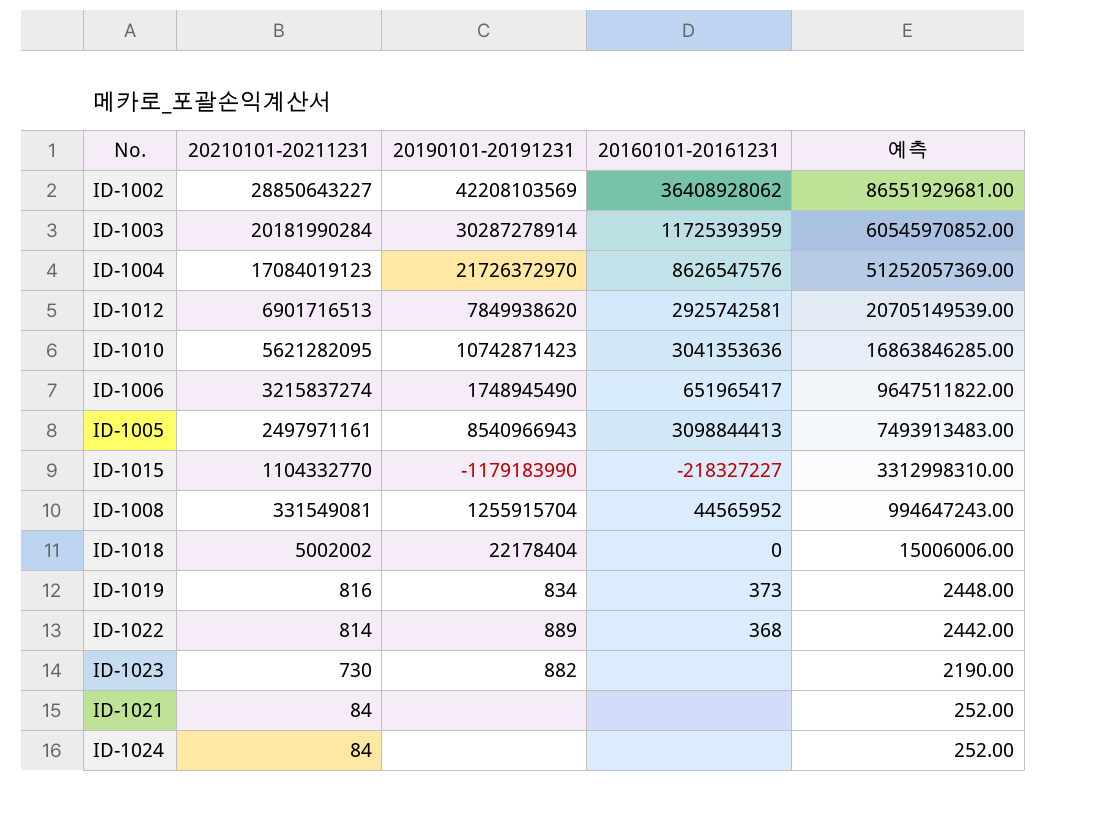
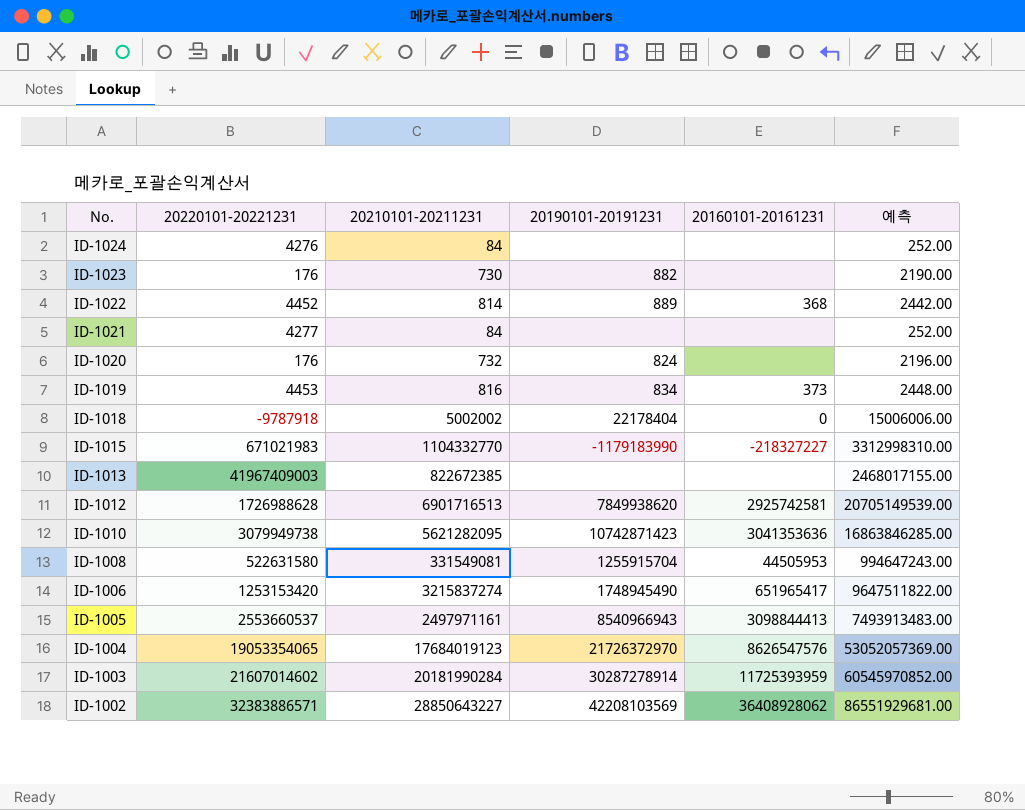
row order: 20210101-20211231 descending -> No. descending
column 20220101-20221231 | position: none -> 2
row ID-1020: none -> 176 | 732 | 824 | none | 2196.00
row ID-1013: none -> 41967409003 | 822672385 | none | none | 2468017155.00
ID-1008 | 20160101-20161231: 44565952 -> 44505953
ID-1004 | 20210101-20211231: 17084019123 -> 17684019123
ID-1004 | 예측: 51252057369.00 -> 53052057369.00

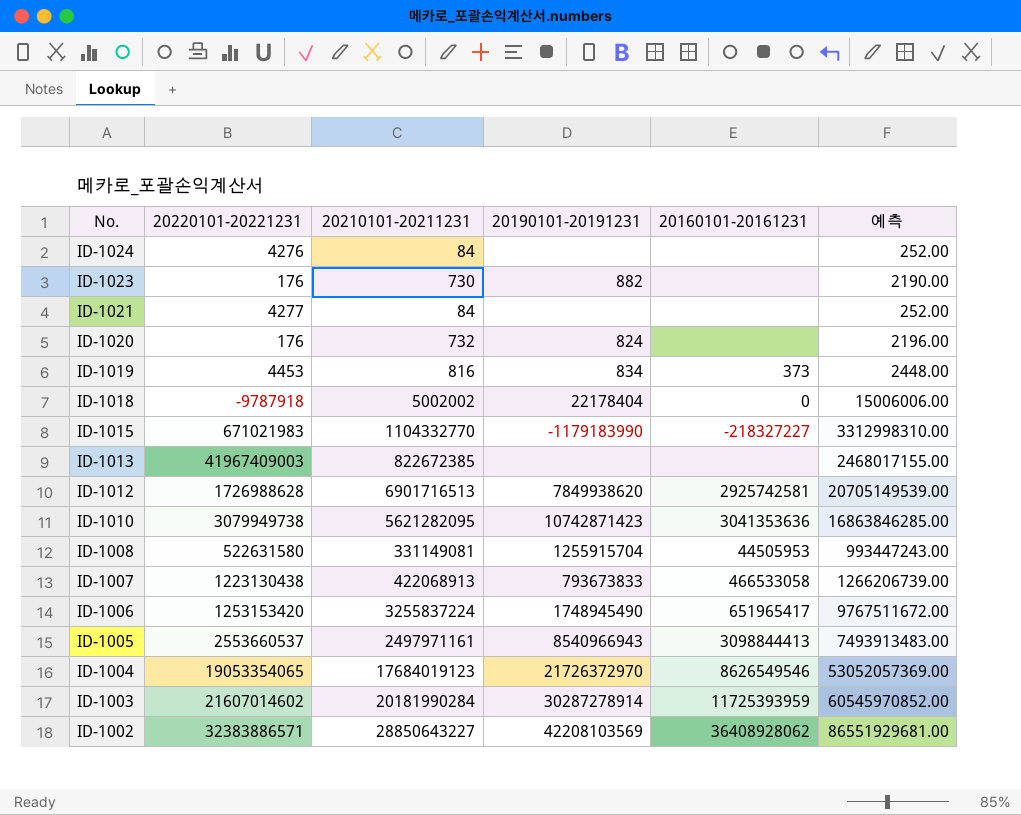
row ID-1022: 4452 | 814 | 889 | 368 | 2442.00 -> none
ID-1008 | 20210101-20211231: 331549081 -> 331149081
ID-1008 | 예측: 994647243.00 -> 993447243.00
row ID-1007: none -> 1223130438 | 422068913 | 793673833 | 466533058 | 1266206739.00
ID-1006 | 20210101-20211231: 3215837274 -> 3255837224
ID-1006 | 예측: 9647511822.00 -> 9767511672.00
ID-1004 | 20160101-20161231: 8626547576 -> 8626549546

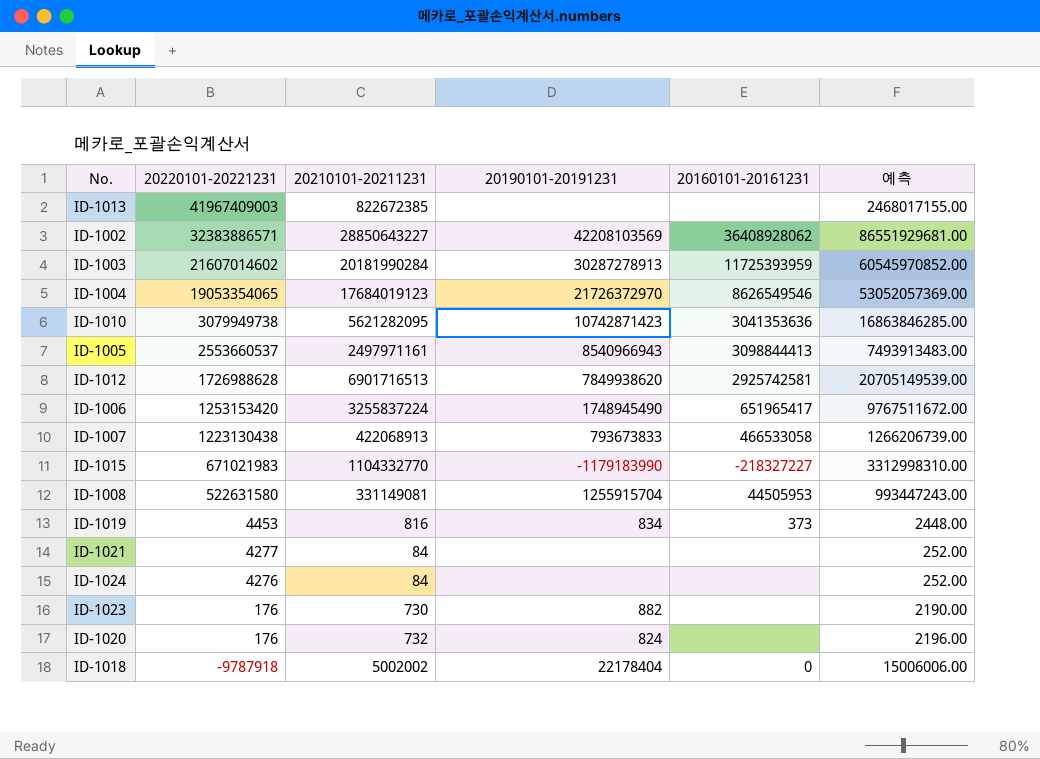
row order: No. descending -> 20220101-20221231 descending
ID-1003 | 20190101-20191231: 30287278914 -> 30287278913

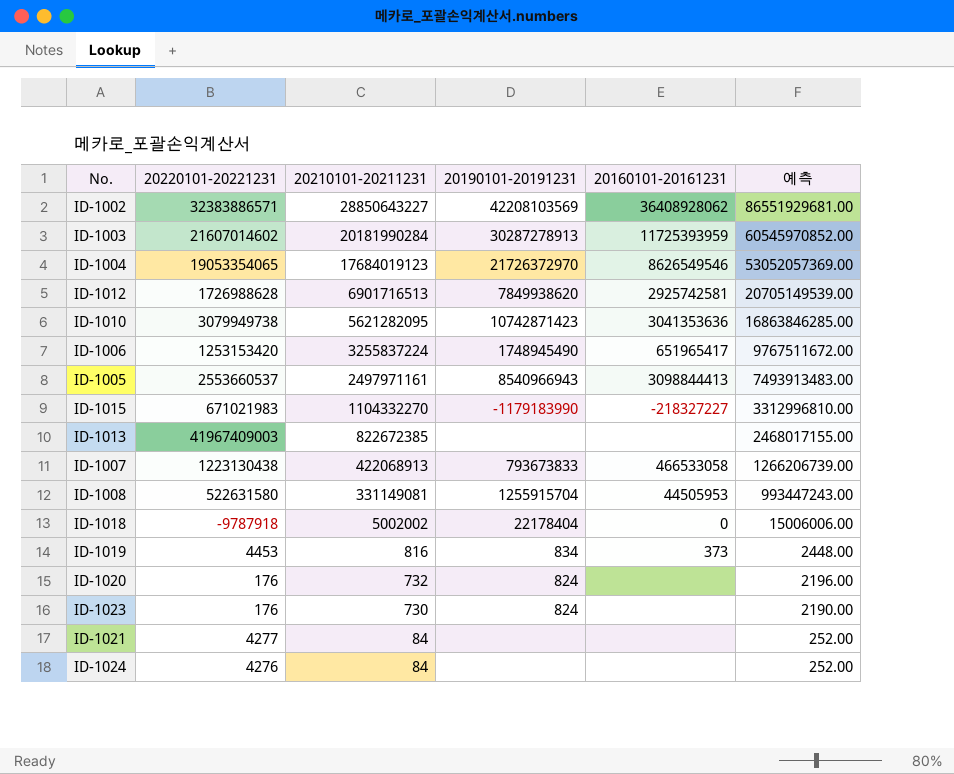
row order: 20220101-20221231 descending -> 20210101-20211231 descending
ID-1015 | 20210101-20211231: 1104332770 -> 1104332270
ID-1015 | 예측: 3312998310.00 -> 3312996810.00
ID-1023 | 20190101-20191231: 882 -> 824

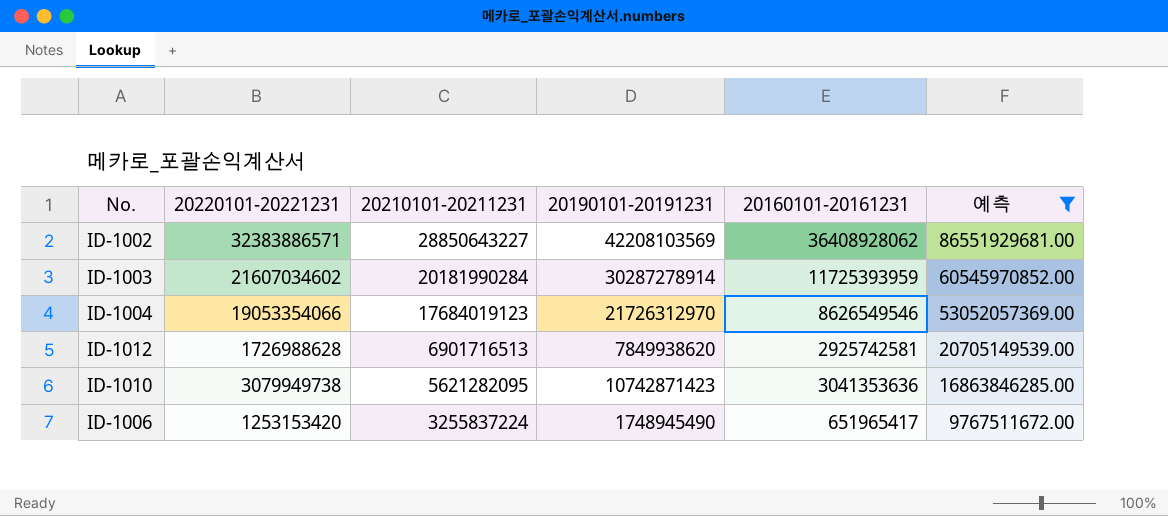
filter: none -> 예측 >= 9767511672.00
ID-1003 | 20220101-20221231: 21607014602 -> 21607034602
ID-1003 | 20190101-20191231: 30287278913 -> 30287278914
ID-1004 | 20220101-20221231: 19053354065 -> 19053354066
ID-1004 | 20190101-20191231: 21726372970 -> 21726312970

